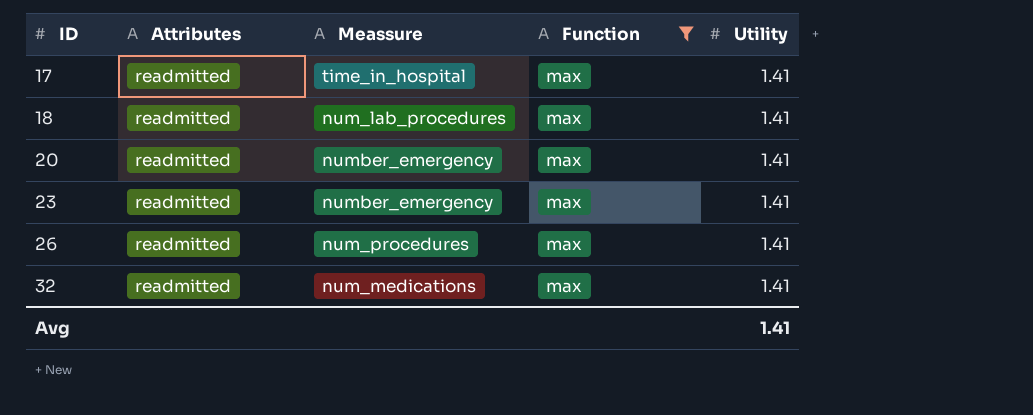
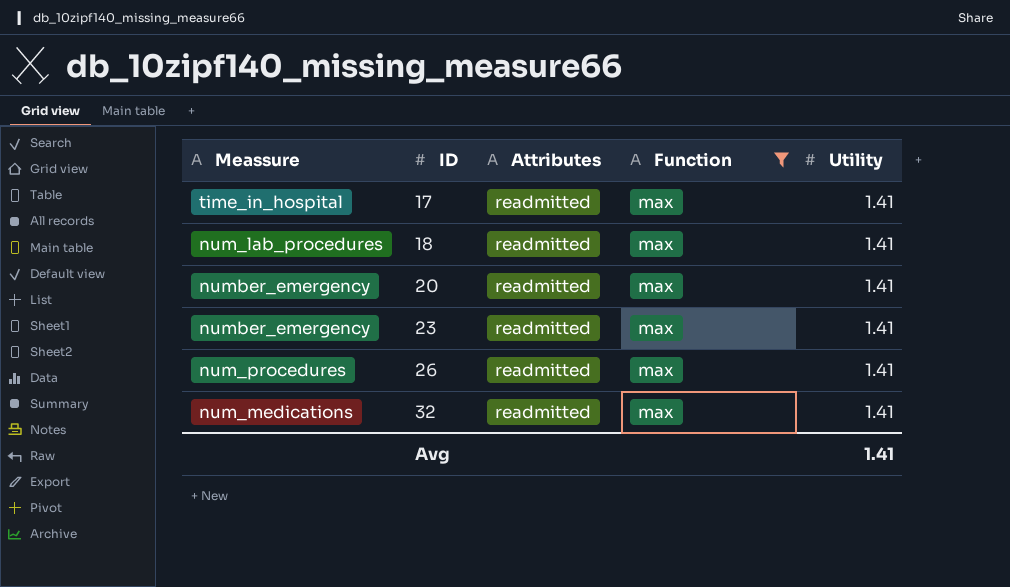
column Meassure | position: 3 -> 1

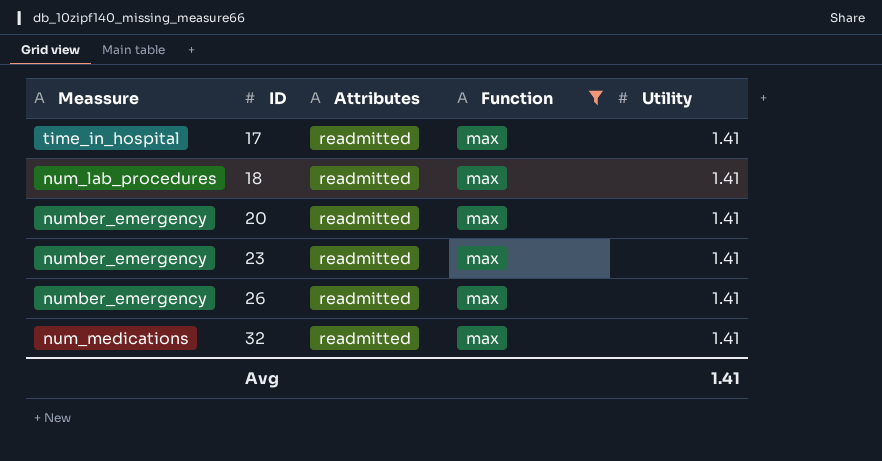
26 | Meassure: num_procedures -> number_emergency

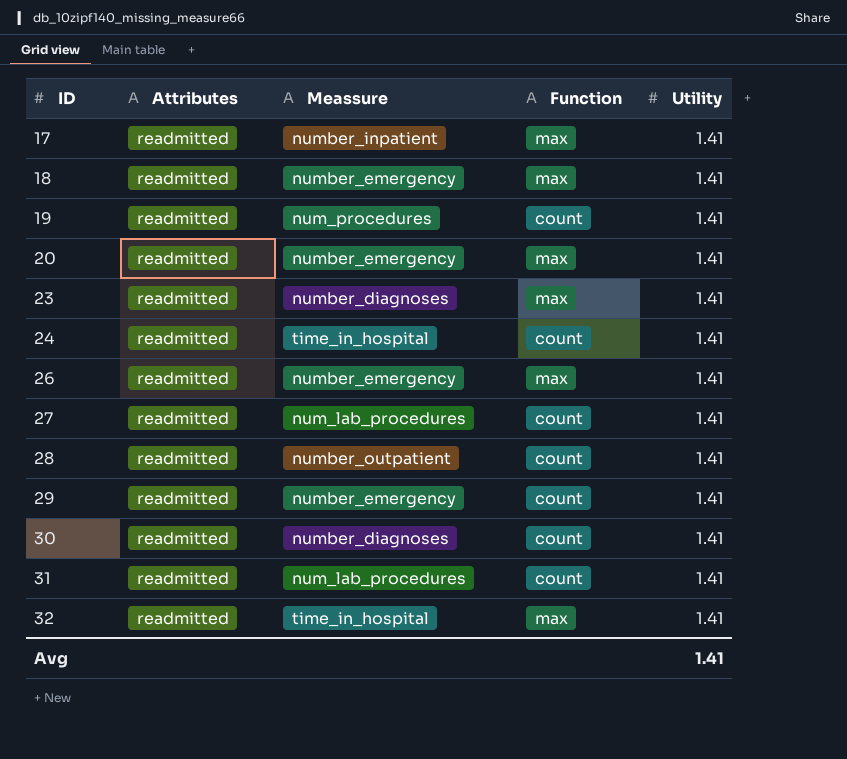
filter: Function = max -> none
column Meassure | position: 1 -> 3
17 | Meassure: time_in_hospital -> number_inpatient
18 | Meassure: num_lab_procedures -> number_emergency
23 | Meassure: number_emergency -> number_diagnoses
32 | Meassure: num_medications -> time_in_hospital

